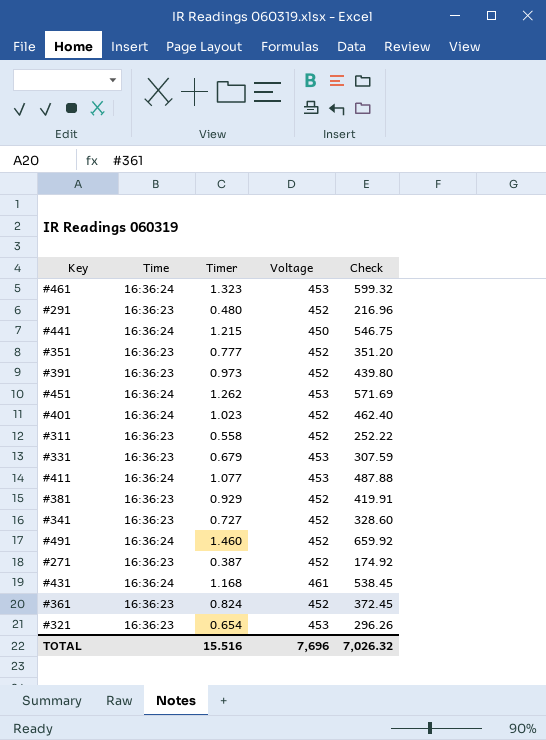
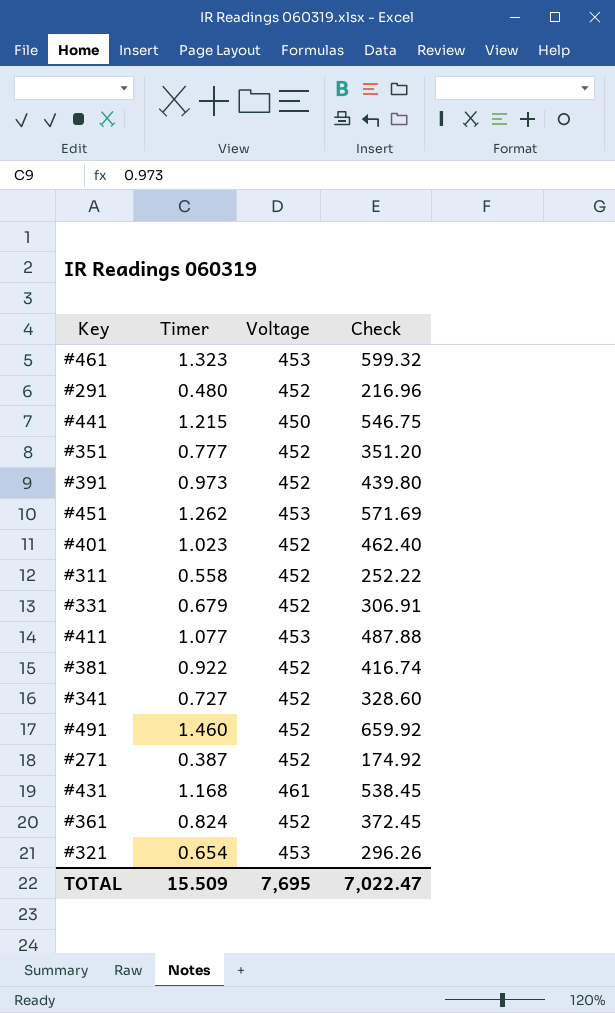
column Time | position: 2 -> none
#331 | Voltage: 453 -> 452
#331 | Check: 307.59 -> 306.91
#381 | Timer: 0.929 -> 0.922
#381 | Check: 419.91 -> 416.74
TOTAL | Timer: 15.516 -> 15.509
TOTAL | Voltage: 7,696 -> 7,695
TOTAL | Check: 7,026.32 -> 7,022.47

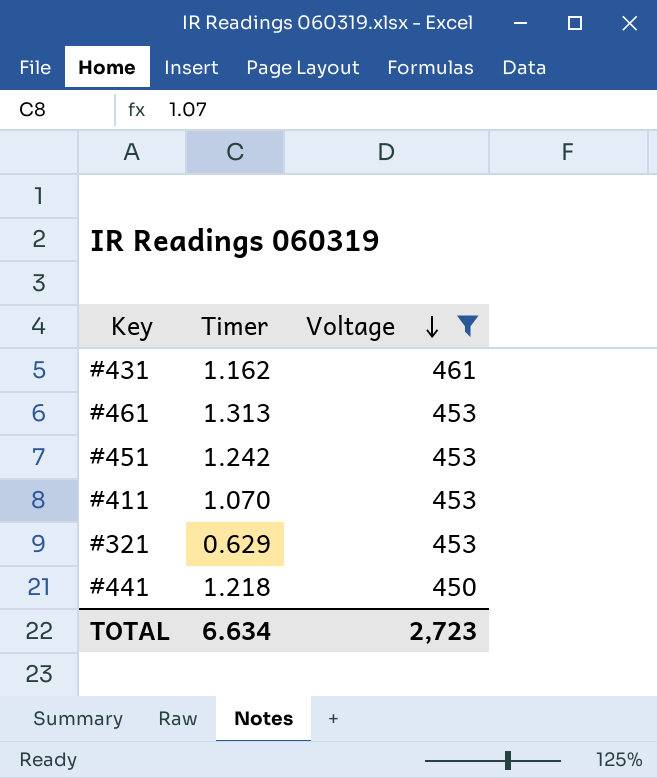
filter: none -> Voltage != 452
row order: none -> Voltage descending
column Check | formula: [Timer] * [Voltage] -> none
#431 | Timer: 1.168 -> 1.162
#461 | Timer: 1.323 -> 1.313
#451 | Timer: 1.262 -> 1.242
#411 | Timer: 1.077 -> 1.070
#321 | Timer: 0.654 -> 0.629
#441 | Timer: 1.215 -> 1.218
TOTAL | Timer: 15.509 -> 6.634
TOTAL | Voltage: 7,695 -> 2,723

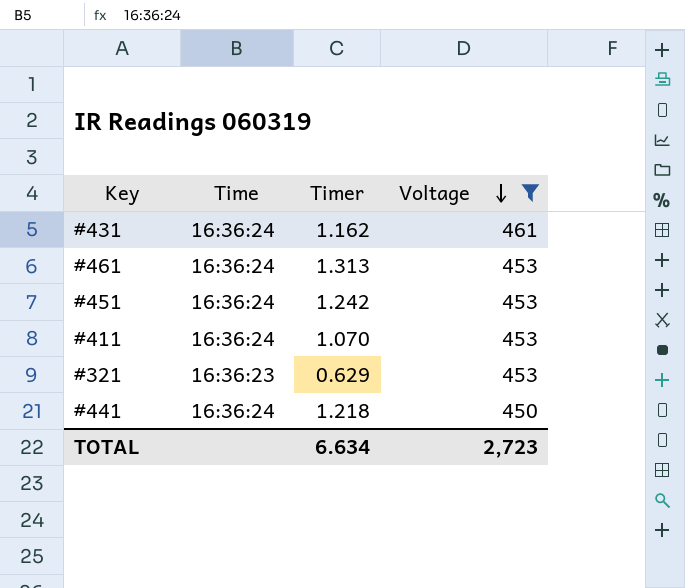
column Time | position: none -> 2

